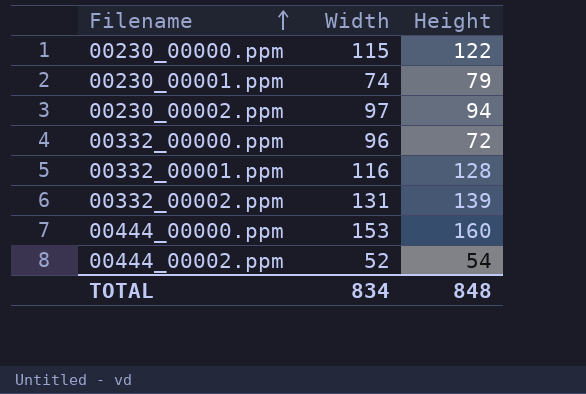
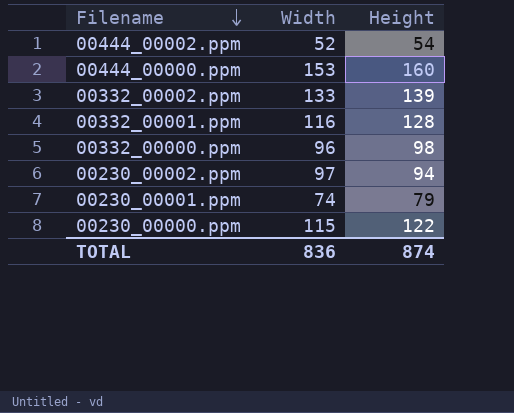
row order: Filename ascending -> Filename descending
00332_00002.ppm | Width: 131 -> 133
00332_00000.ppm | Height: 72 -> 98
TOTAL | Width: 834 -> 836
TOTAL | Height: 848 -> 874

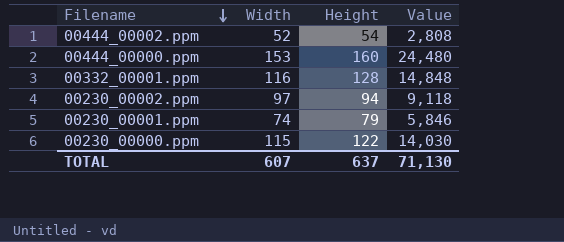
column Value | formula: none -> [Width] * [Height]
row 00332_00002.ppm: 133 | 139 -> none
row 00332_00000.ppm: 96 | 98 -> none
TOTAL | Width: 836 -> 607
TOTAL | Height: 874 -> 637

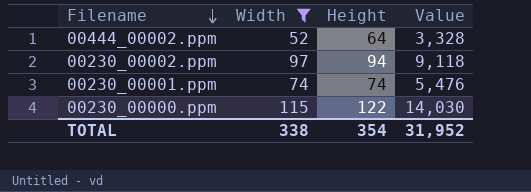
filter: none -> Width <= 115
00444_00002.ppm | Height: 54 -> 64
00444_00002.ppm | Value: 2,808 -> 3,328
00230_00001.ppm | Height: 79 -> 74
00230_00001.ppm | Value: 5,846 -> 5,476
TOTAL | Width: 607 -> 338
TOTAL | Height: 637 -> 354
TOTAL | Value: 71,130 -> 31,952

